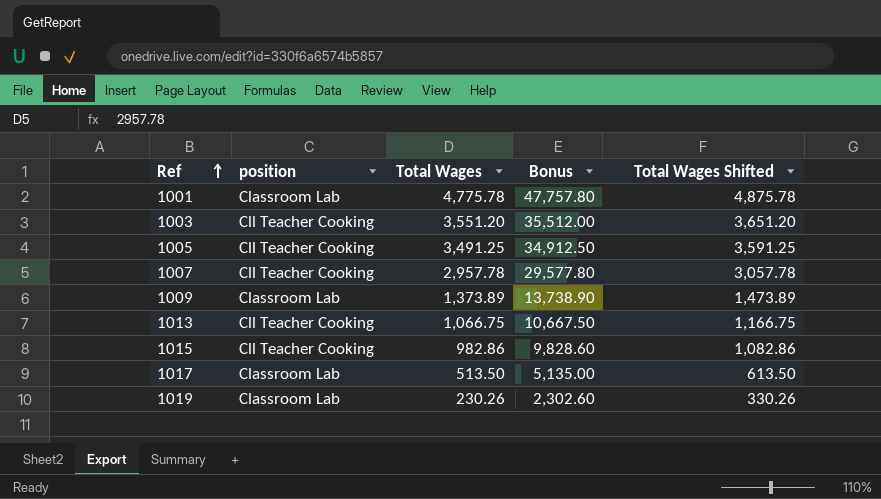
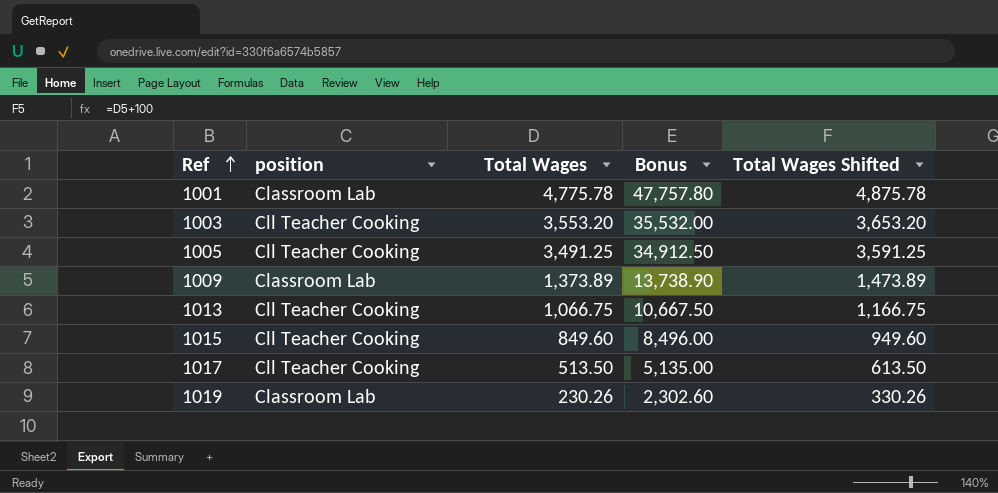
row 1007: Cll Teacher Cooking | 2,957.78 | 29,577.80 | 3,057.78 -> none
1003 | Total Wages: 3,551.20 -> 3,553.20
1003 | Bonus: 35,512.00 -> 35,532.00
1003 | Total Wages Shifted: 3,651.20 -> 3,653.20
1015 | Total Wages: 982.86 -> 849.60
1015 | Bonus: 9,828.60 -> 8,496.00
1015 | Total Wages Shifted: 1,082.86 -> 949.60
1017 | position: Classroom Lab -> Cll Teacher Cooking

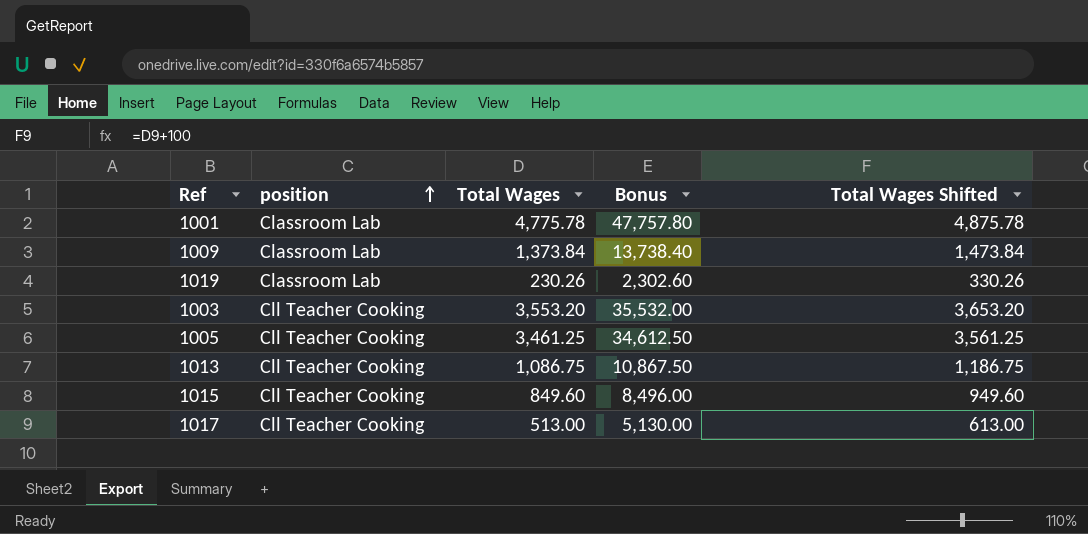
row order: Ref ascending -> position ascending
1009 | Total Wages: 1,373.89 -> 1,373.84
1009 | Bonus: 13,738.90 -> 13,738.40
1009 | Total Wages Shifted: 1,473.89 -> 1,473.84
1005 | Total Wages: 3,491.25 -> 3,461.25
1005 | Bonus: 34,912.50 -> 34,612.50
1005 | Total Wages Shifted: 3,591.25 -> 3,561.25
1013 | Total Wages: 1,066.75 -> 1,086.75
1013 | Bonus: 10,667.50 -> 10,867.50
1013 | Total Wages Shifted: 1,166.75 -> 1,186.75
1017 | Total Wages: 513.50 -> 513.00
1017 | Bonus: 5,135.00 -> 5,130.00
1017 | Total Wages Shifted: 613.50 -> 613.00

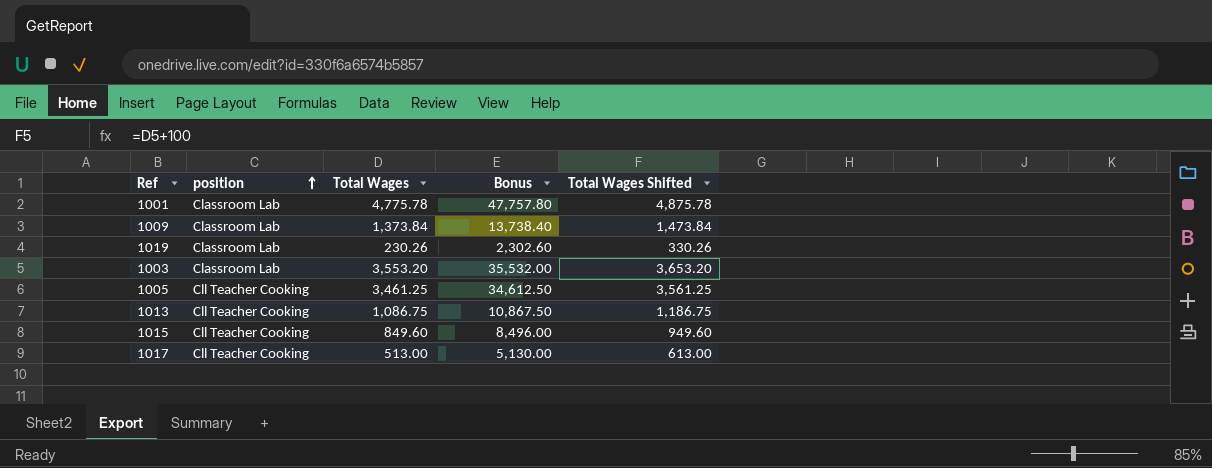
1003 | position: Cll Teacher Cooking -> Classroom Lab

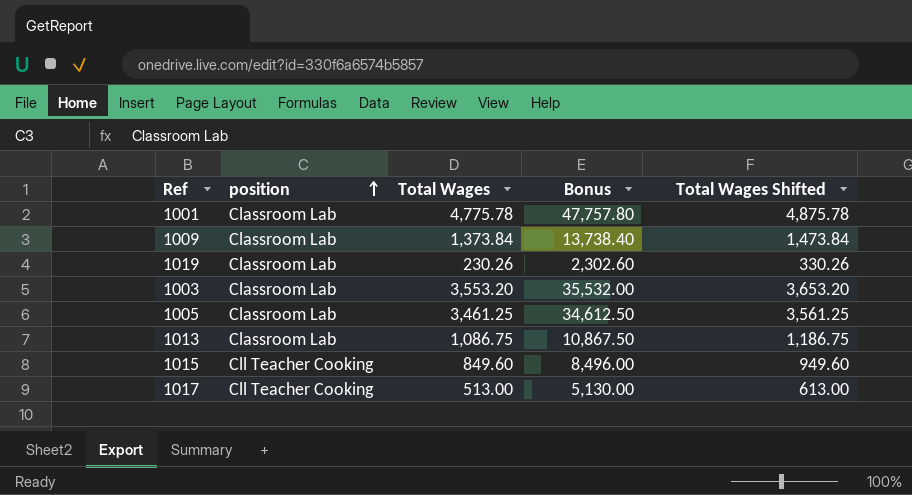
1005 | position: Cll Teacher Cooking -> Classroom Lab
1013 | position: Cll Teacher Cooking -> Classroom Lab

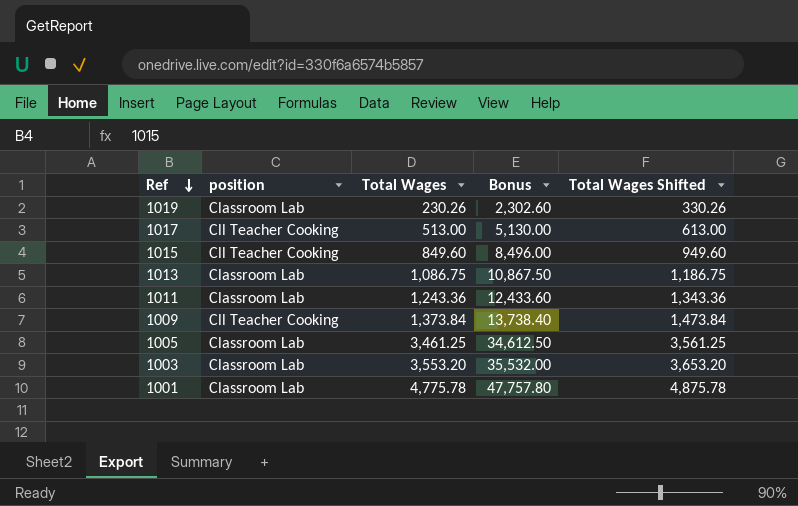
row order: position ascending -> Ref descending
row 1011: none -> Classroom Lab | 1,243.36 | 12,433.60 | 1,343.36
1009 | position: Classroom Lab -> Cll Teacher Cooking

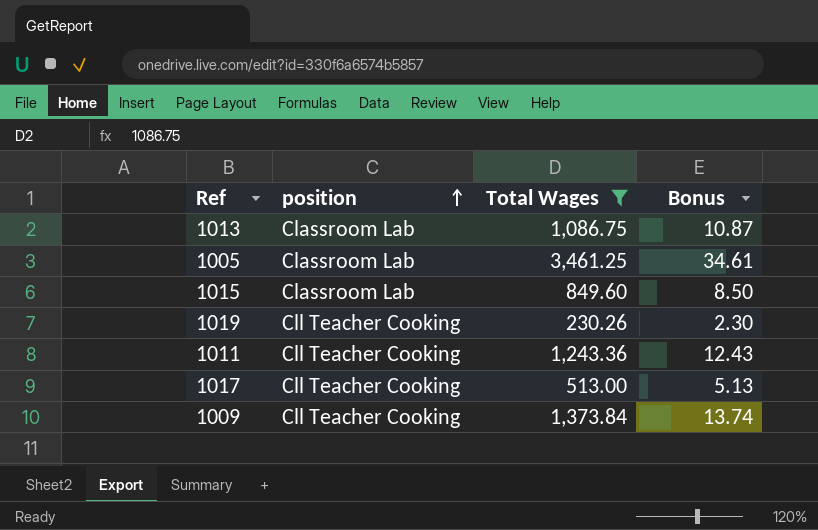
filter: none -> Total Wages <= 3,461.25
row order: Ref descending -> position ascending
column Total Wages Shifted | formula: [Total Wages] + 100 -> none
column Bonus | formula: [Total Wages] * 10 -> [Total Wages] * 0.01
1015 | position: Cll Teacher Cooking -> Classroom Lab
1019 | position: Classroom Lab -> Cll Teacher Cooking
1011 | position: Classroom Lab -> Cll Teacher Cooking

